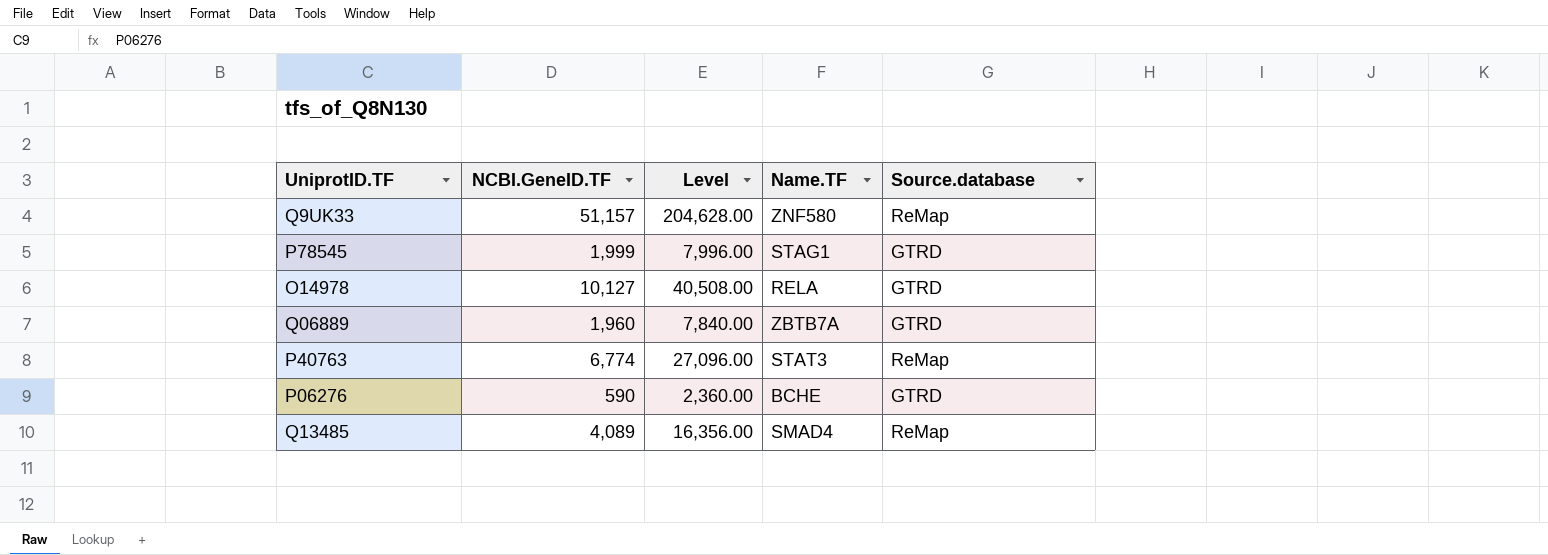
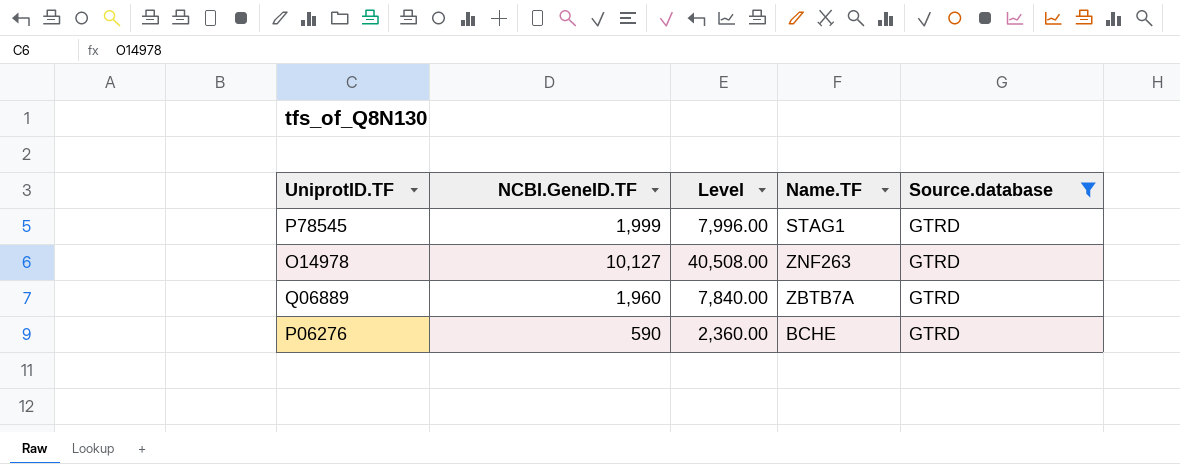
filter: none -> Source.database = GTRD
O14978 | Name.TF: RELA -> ZNF263

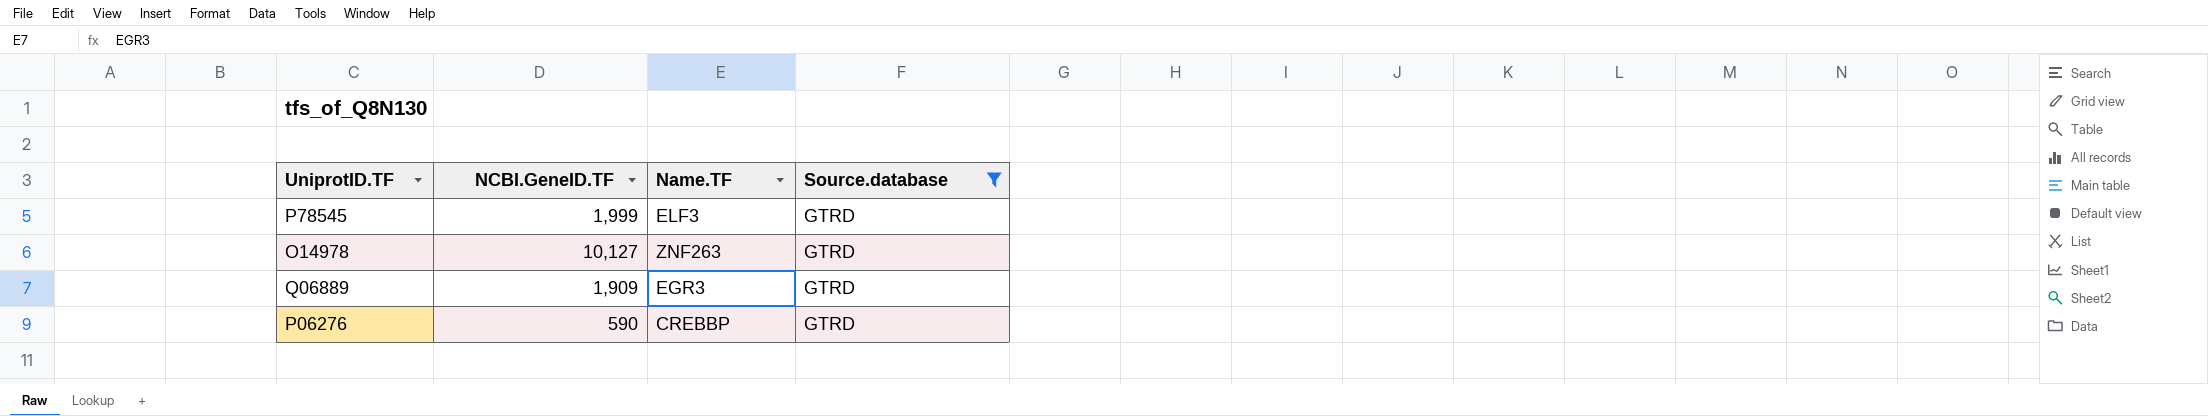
column Level | formula: [NCBI.GeneID.TF] * 4 -> none
P78545 | Name.TF: STAG1 -> ELF3
Q06889 | NCBI.GeneID.TF: 1,960 -> 1,909
Q06889 | Name.TF: ZBTB7A -> EGR3
P06276 | Name.TF: BCHE -> CREBBP

